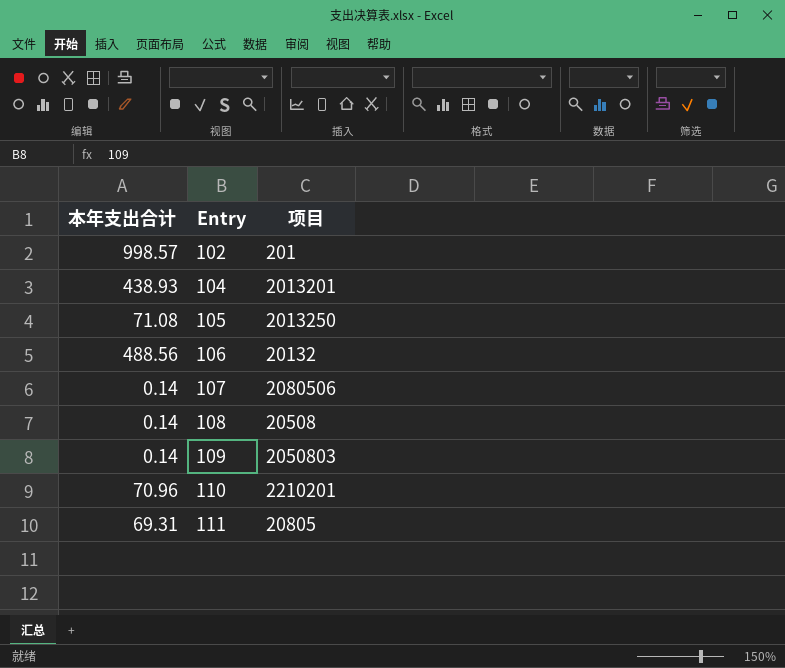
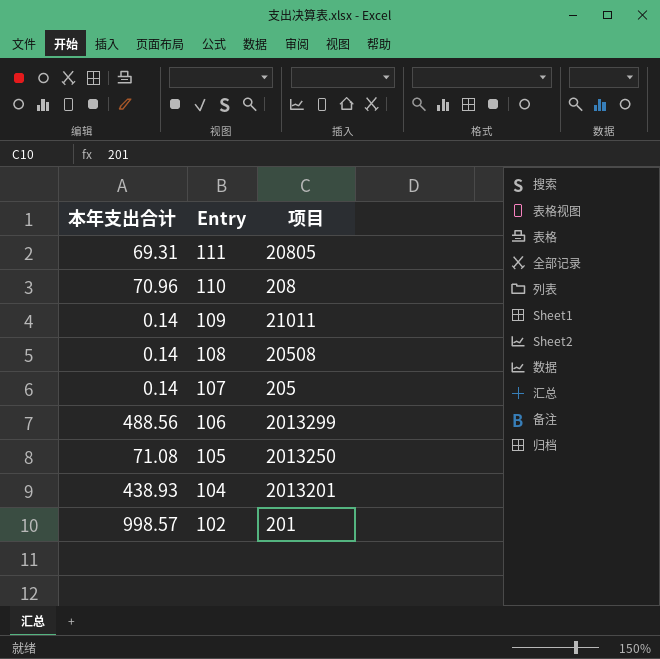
row order: Entry ascending -> Entry descending
110 | 项目: 2210201 -> 208
109 | 项目: 2050803 -> 21011
107 | 项目: 2080506 -> 205
106 | 项目: 20132 -> 2013299

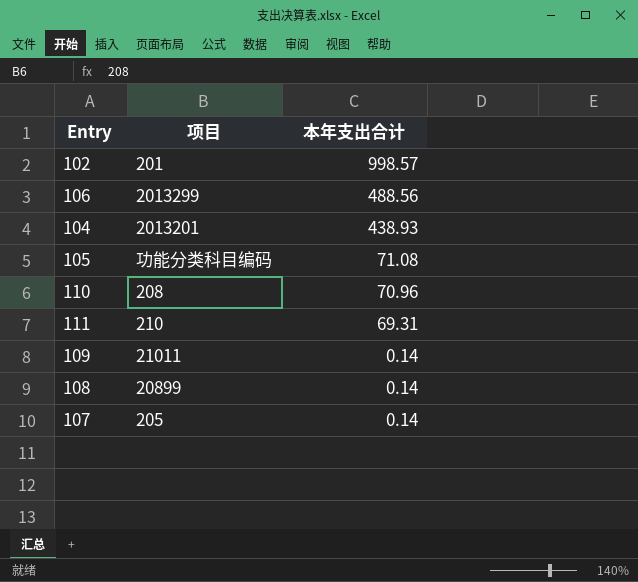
row order: Entry descending -> 本年支出合计 descending
column 本年支出合计 | position: 1 -> 3
105 | 项目: 2013250 -> 功能分类科目编码
111 | 项目: 20805 -> 210
108 | 项目: 20508 -> 20899

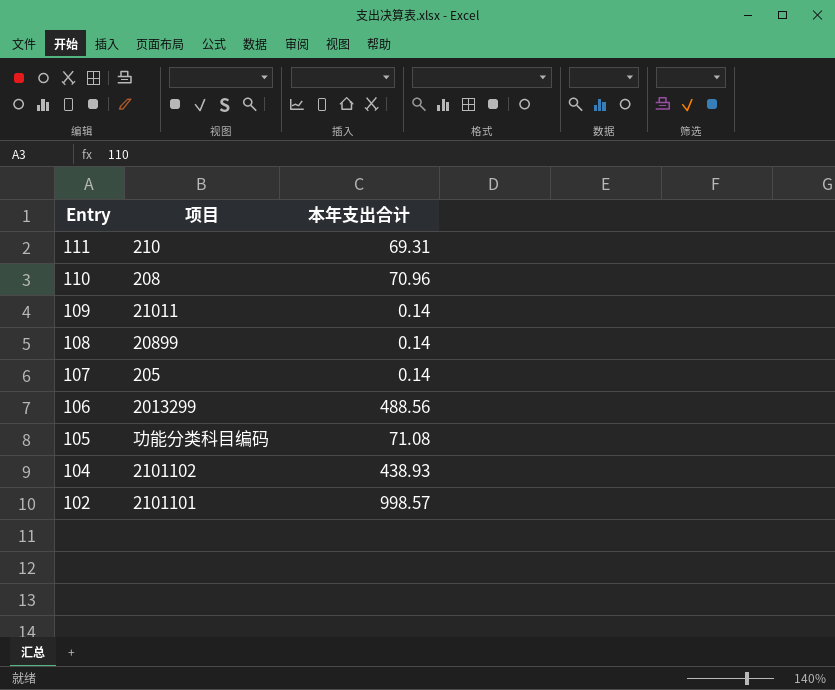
row order: 本年支出合计 descending -> Entry descending
104 | 项目: 2013201 -> 2101102
102 | 项目: 201 -> 2101101

